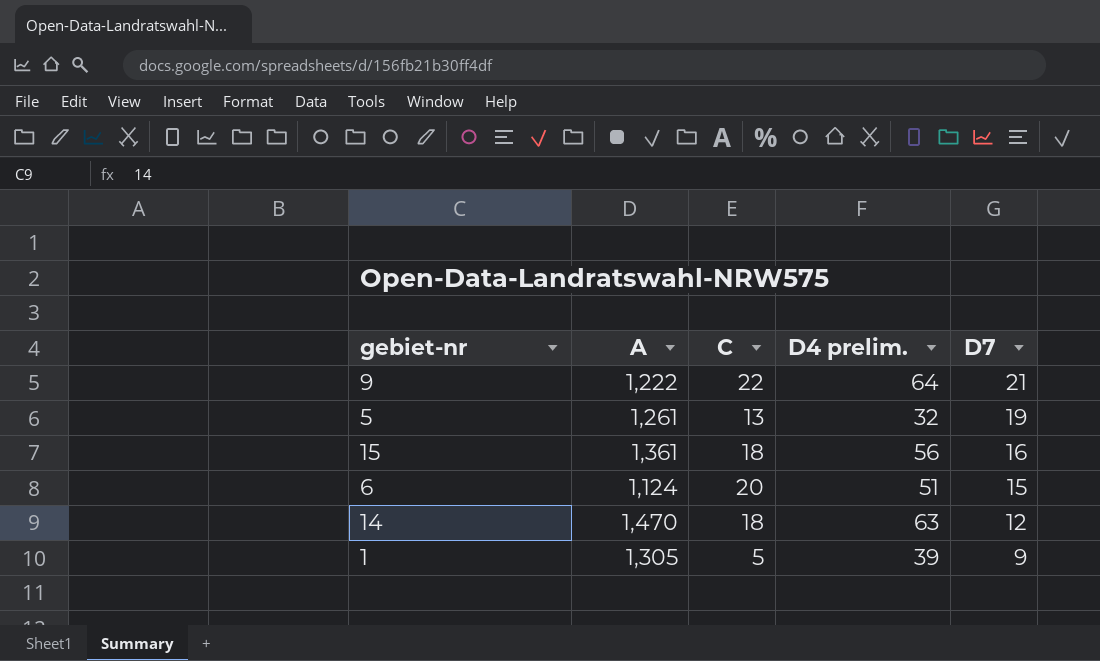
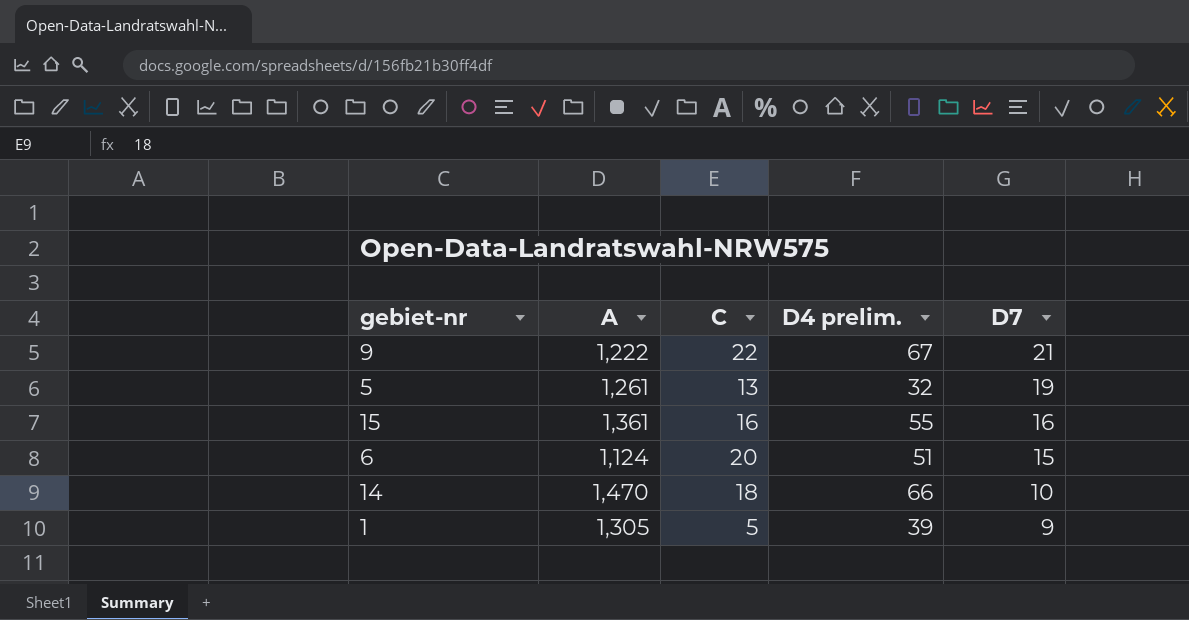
9 | D4 prelim.: 64 -> 67
15 | C: 18 -> 16
15 | D4 prelim.: 56 -> 55
14 | D4 prelim.: 63 -> 66
14 | D7: 12 -> 10

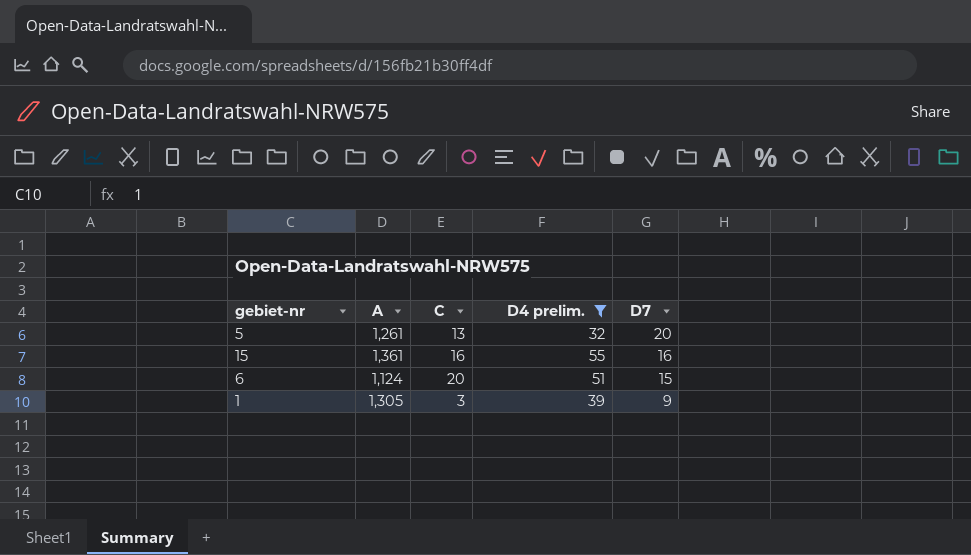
filter: none -> D4 prelim. <= 55
5 | D7: 19 -> 20
1 | C: 5 -> 3

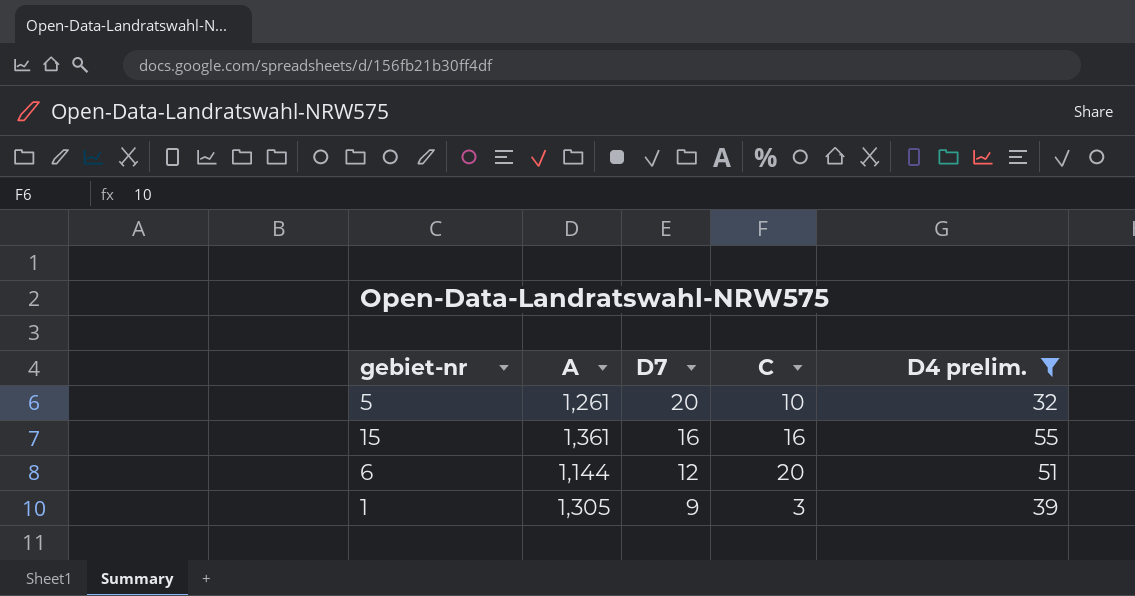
column D7 | position: 5 -> 3
5 | C: 13 -> 10
6 | A: 1,124 -> 1,144
6 | D7: 15 -> 12

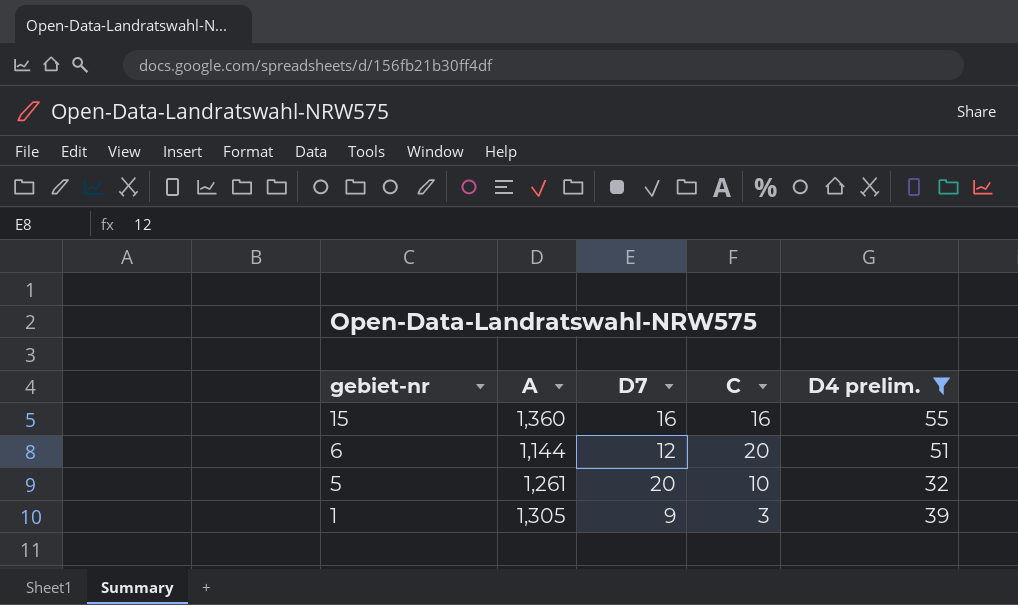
row order: D7 descending -> gebiet-nr descending
15 | A: 1,361 -> 1,360

